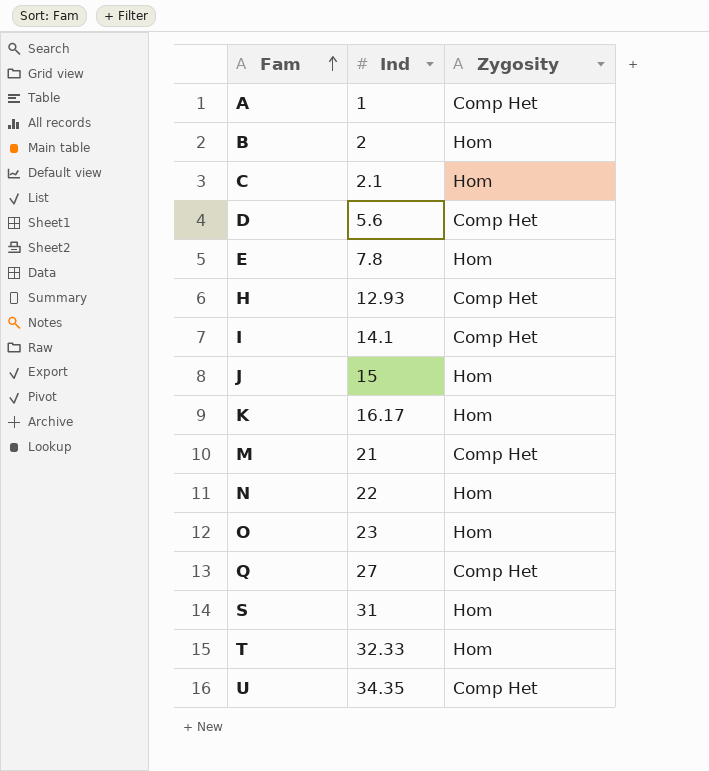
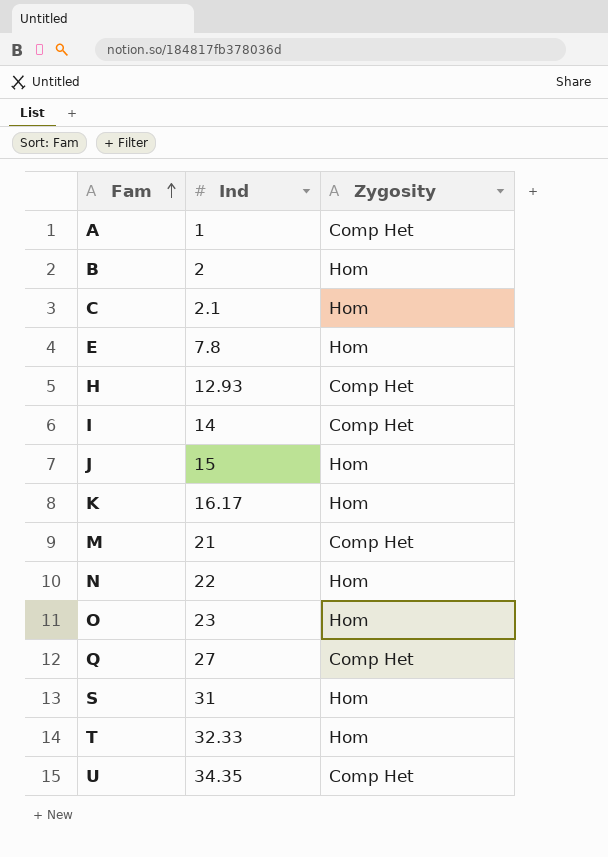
row D: 5.6 | Comp Het -> none
I | Ind: 14.1 -> 14

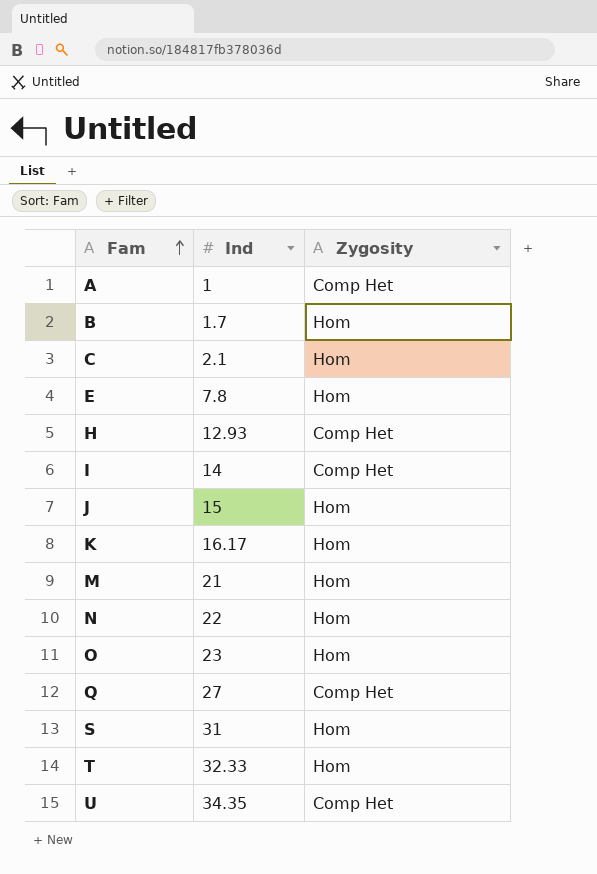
B | Ind: 2 -> 1.7
M | Zygosity: Comp Het -> Hom

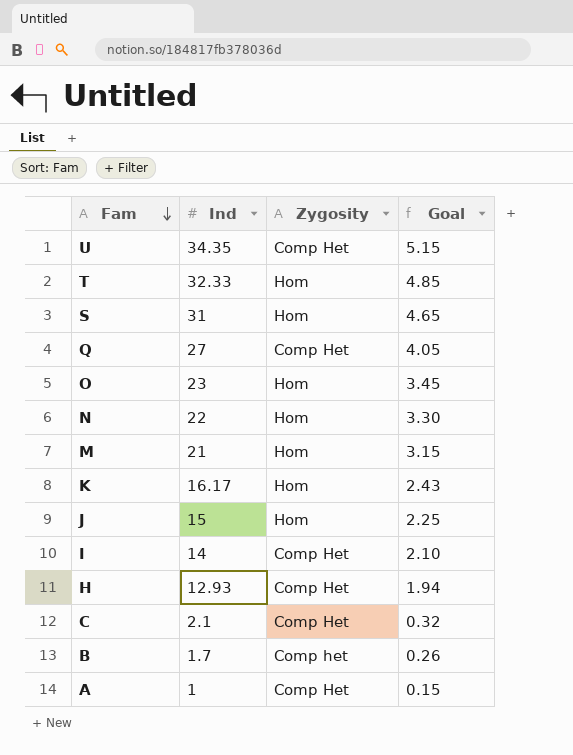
row order: Fam ascending -> Fam descending
column Goal | formula: none -> [Ind] * 0.15
row E: 7.8 | Hom -> none
C | Zygosity: Hom -> Comp Het
B | Zygosity: Hom -> Comp het

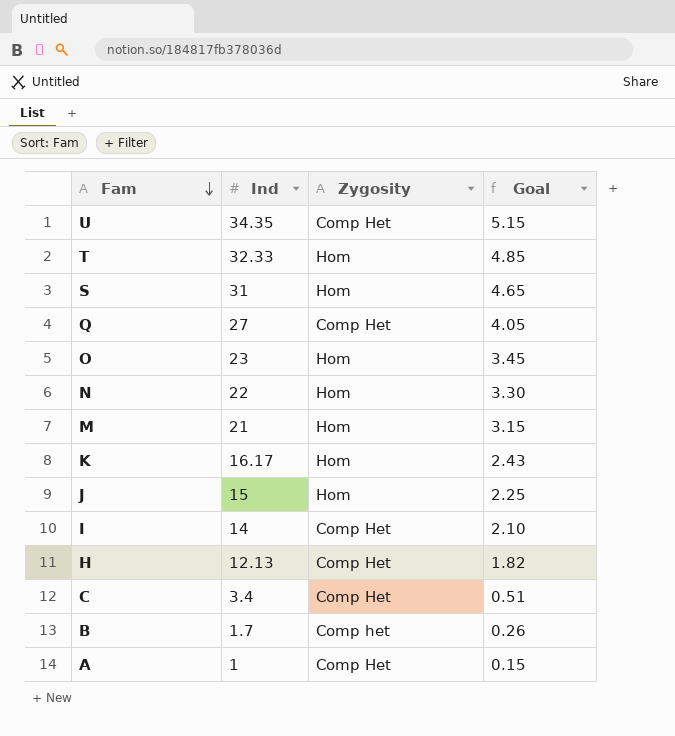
H | Ind: 12.93 -> 12.13
H | Goal: 1.94 -> 1.82
C | Ind: 2.1 -> 3.4
C | Goal: 0.32 -> 0.51

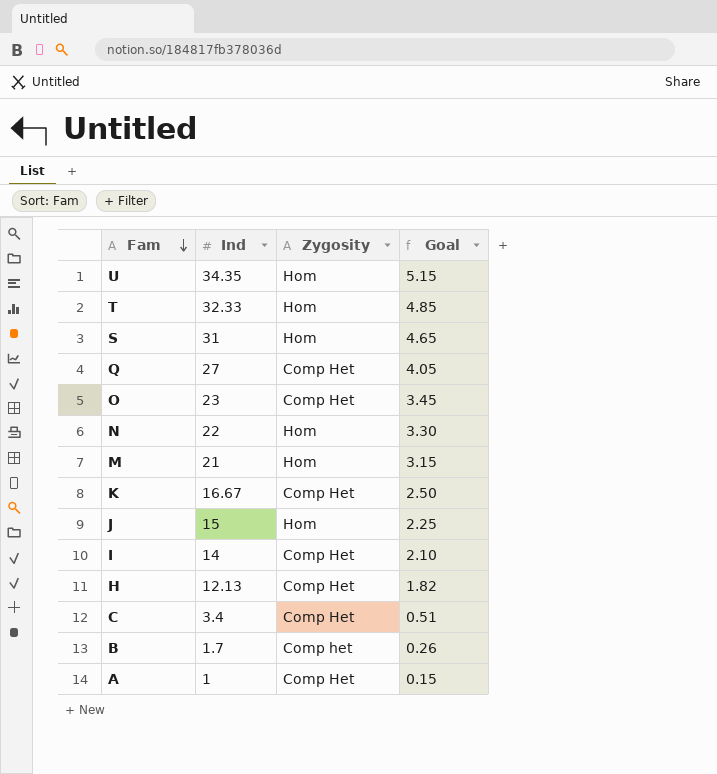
U | Zygosity: Comp Het -> Hom
O | Zygosity: Hom -> Comp Het
K | Ind: 16.17 -> 16.67
K | Zygosity: Hom -> Comp Het
K | Goal: 2.43 -> 2.50

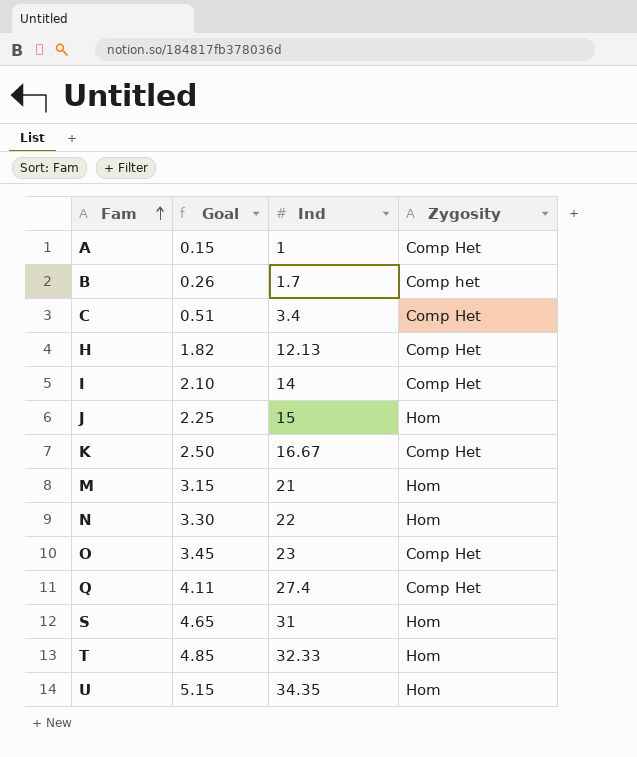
row order: Fam descending -> Fam ascending
column Goal | position: 4 -> 2
Q | Goal: 4.05 -> 4.11
Q | Ind: 27 -> 27.4

